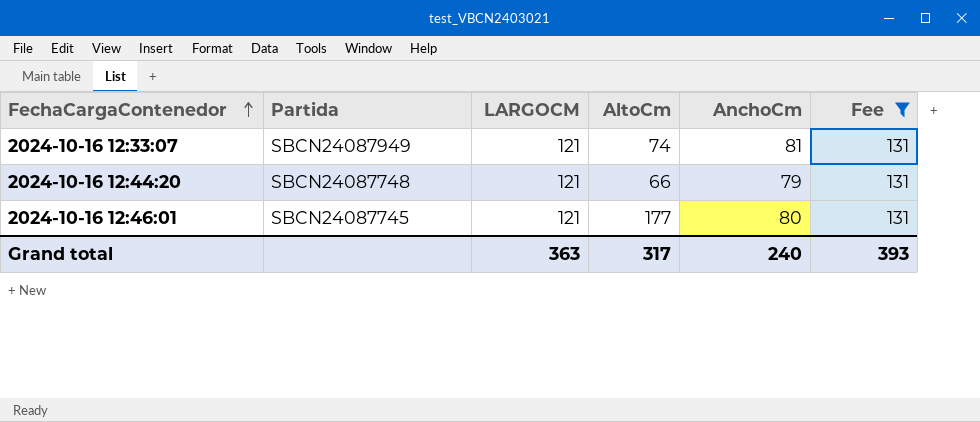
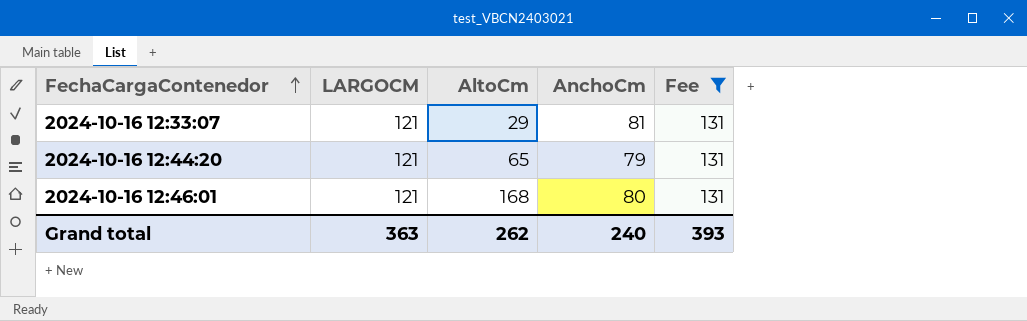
column Partida | position: 2 -> none
2024-10-16 12:33:07 | AltoCm: 74 -> 29
2024-10-16 12:44:20 | AltoCm: 66 -> 65
2024-10-16 12:46:01 | AltoCm: 177 -> 168
Grand total | AltoCm: 317 -> 262

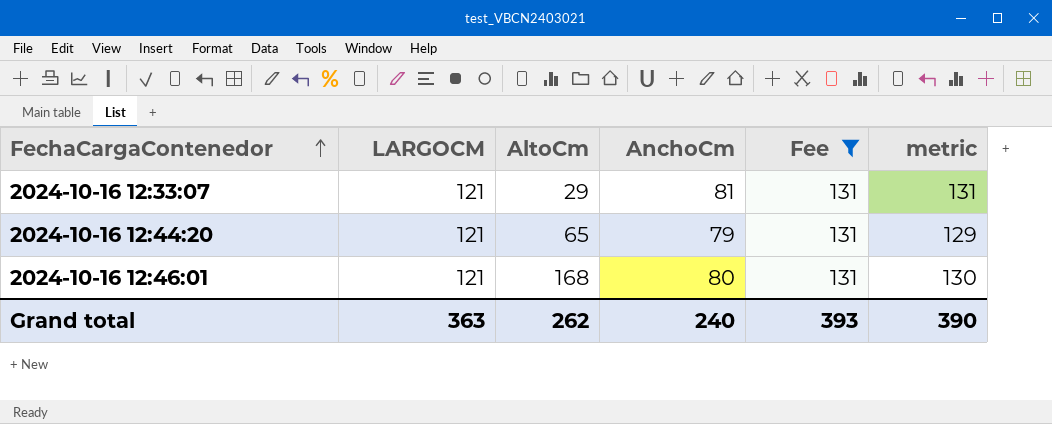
column metric | formula: none -> [AnchoCm] + 50

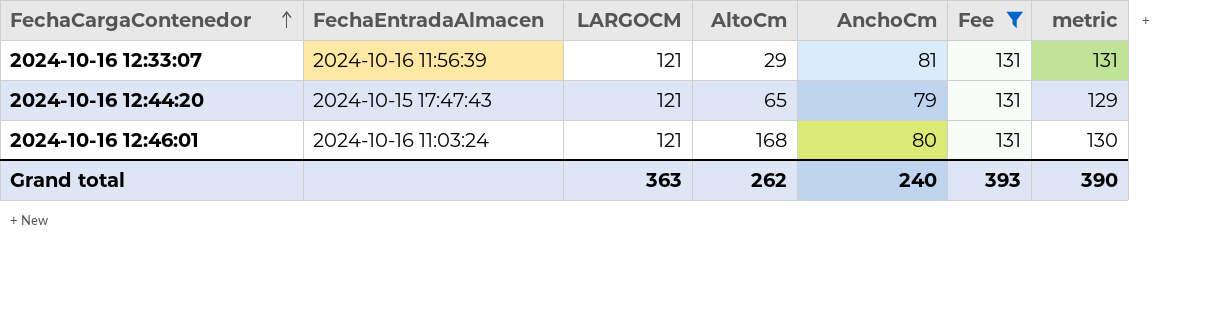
column FechaEntradaAlmacen | position: none -> 2

